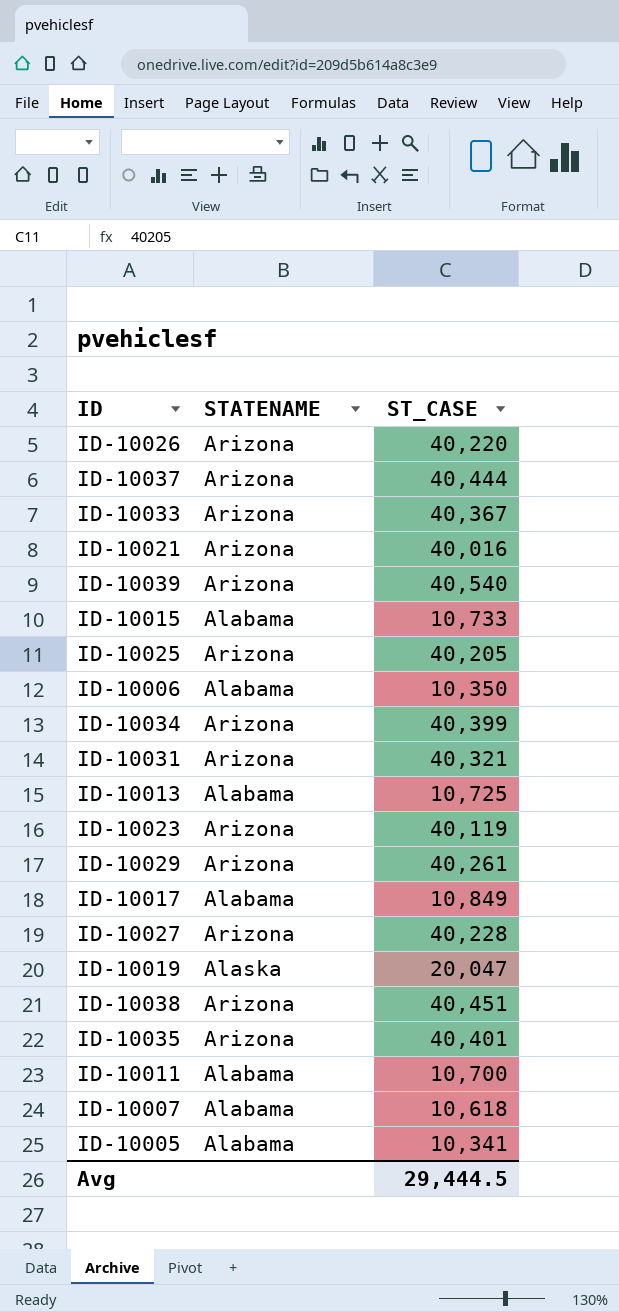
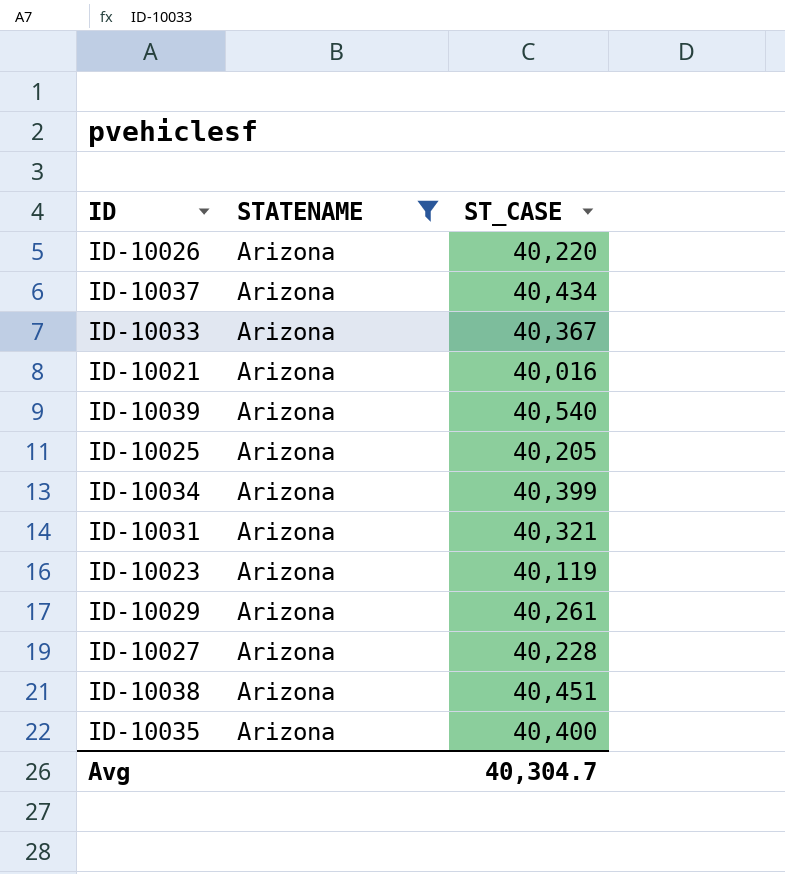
filter: none -> STATENAME = Arizona
ID-10037 | ST_CASE: 40,444 -> 40,434
ID-10035 | ST_CASE: 40,401 -> 40,400
Avg | ST_CASE: 29,444.5 -> 40,304.7

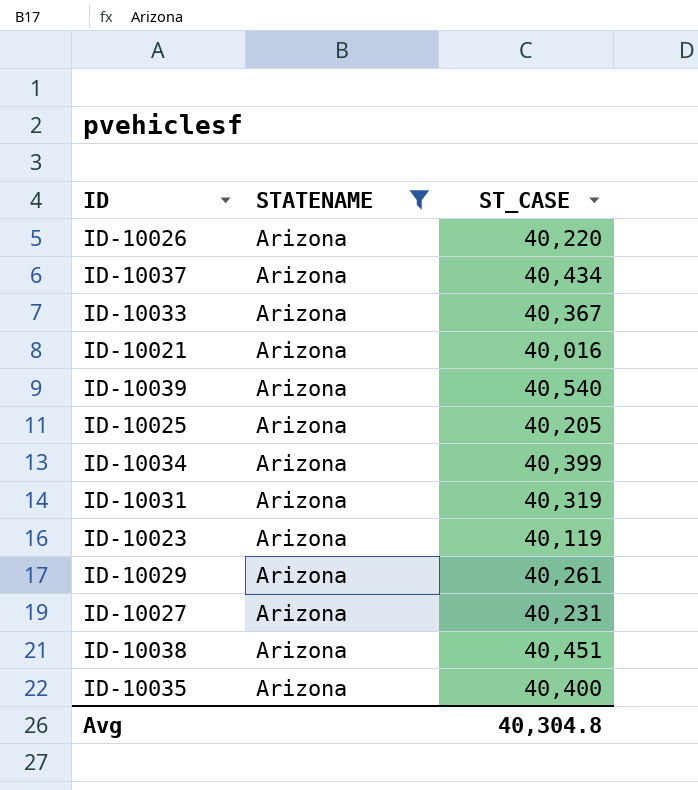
ID-10031 | ST_CASE: 40,321 -> 40,319
ID-10027 | ST_CASE: 40,228 -> 40,231
Avg | ST_CASE: 40,304.7 -> 40,304.8

